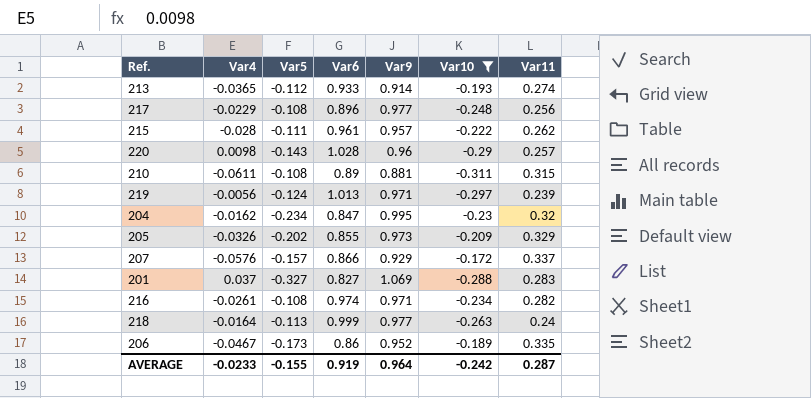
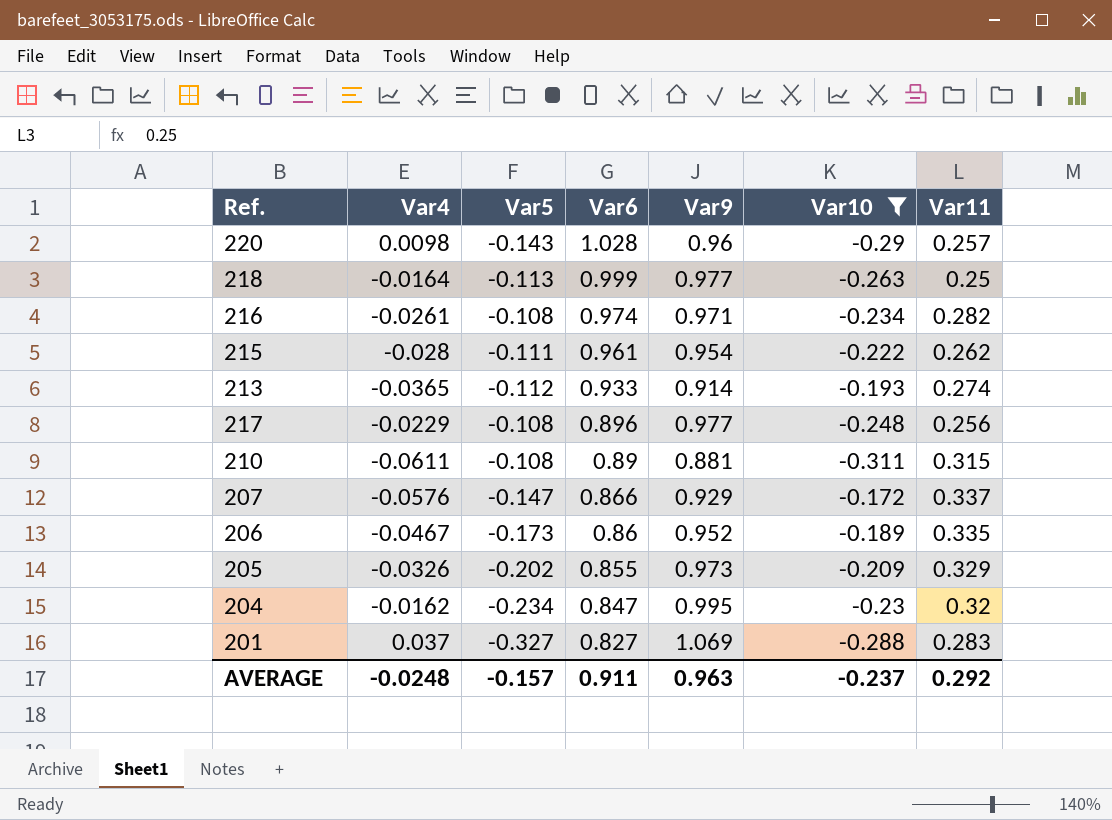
row order: none -> Var6 descending
row 219: -0.0056 | -0.124 | 1.013 | 0.971 | -0.297 | 0.239 -> none
218 | Var11: 0.24 -> 0.25
215 | Var9: 0.957 -> 0.954
207 | Var5: -0.157 -> -0.147
AVERAGE | Var4: -0.0233 -> -0.0248
AVERAGE | Var5: -0.155 -> -0.157
AVERAGE | Var6: 0.919 -> 0.911
AVERAGE | Var9: 0.964 -> 0.963
AVERAGE | Var10: -0.242 -> -0.237
AVERAGE | Var11: 0.287 -> 0.292

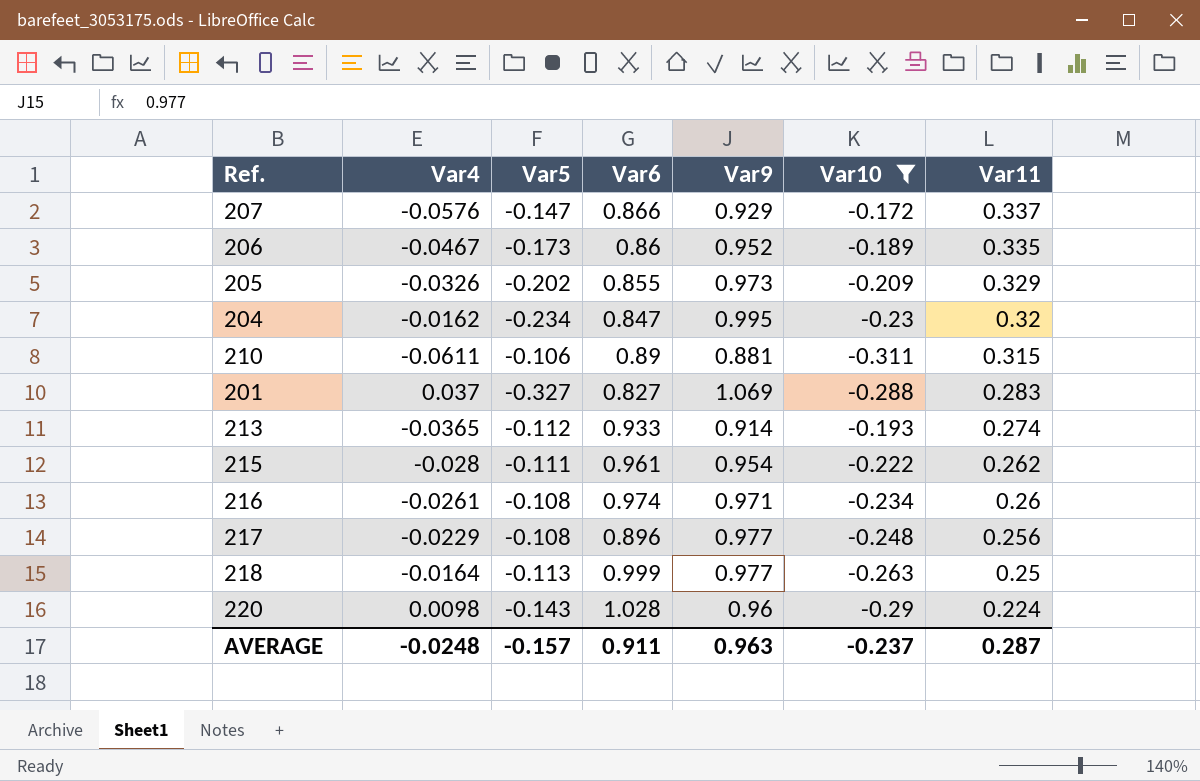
row order: Var6 descending -> Var11 descending
210 | Var5: -0.108 -> -0.106
216 | Var11: 0.282 -> 0.26
220 | Var11: 0.257 -> 0.224
AVERAGE | Var11: 0.292 -> 0.287

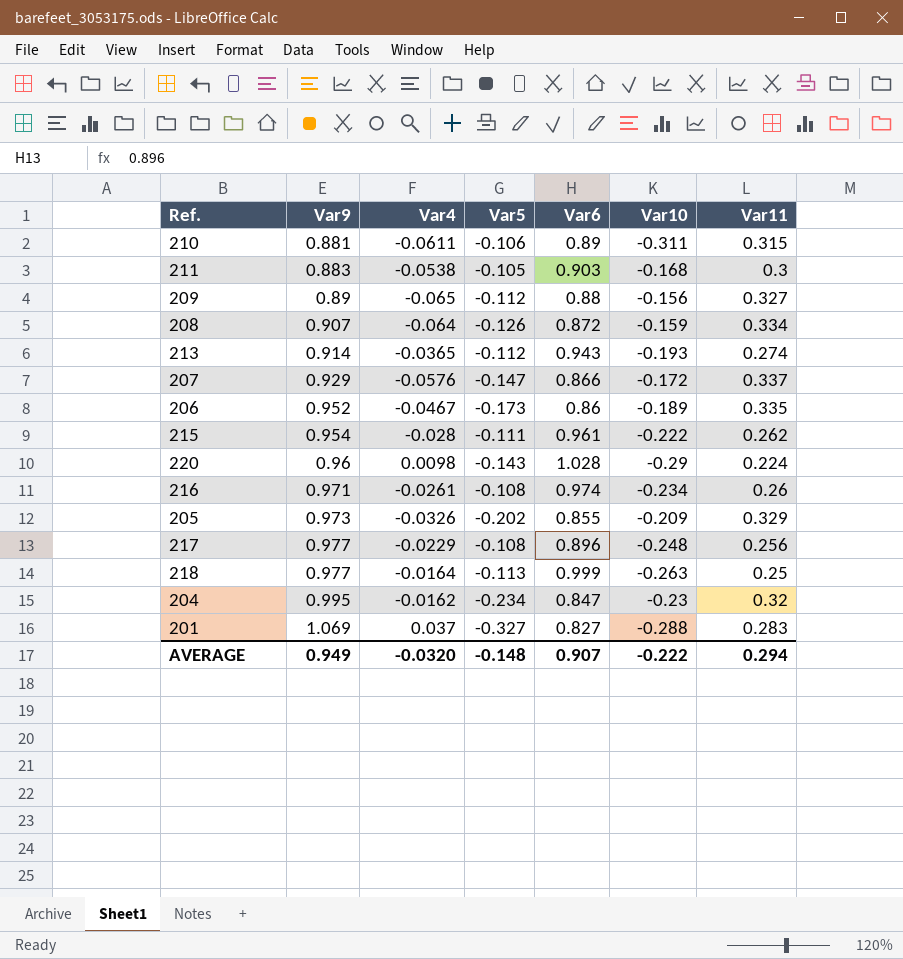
filter: Var10 <= -0.172 -> none
row order: Var11 descending -> Var9 ascending
column Var9 | position: 5 -> 2
213 | Var6: 0.933 -> 0.943
AVERAGE | Var9: 0.963 -> 0.949
AVERAGE | Var4: -0.0248 -> -0.0320
AVERAGE | Var5: -0.157 -> -0.148
AVERAGE | Var6: 0.911 -> 0.907
AVERAGE | Var10: -0.237 -> -0.222
AVERAGE | Var11: 0.287 -> 0.294

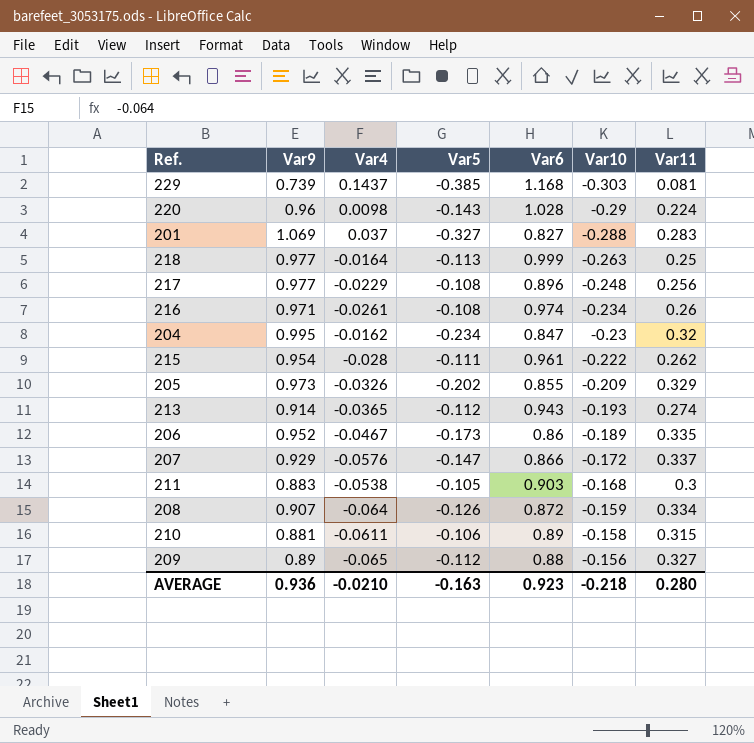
row order: Var9 ascending -> Var10 ascending
row 229: none -> 0.739 | 0.1437 | -0.385 | 1.168 | -0.303 | 0.081
210 | Var10: -0.311 -> -0.158
AVERAGE | Var9: 0.949 -> 0.936
AVERAGE | Var4: -0.0320 -> -0.0210
AVERAGE | Var5: -0.148 -> -0.163
AVERAGE | Var6: 0.907 -> 0.923
AVERAGE | Var10: -0.222 -> -0.218
AVERAGE | Var11: 0.294 -> 0.280

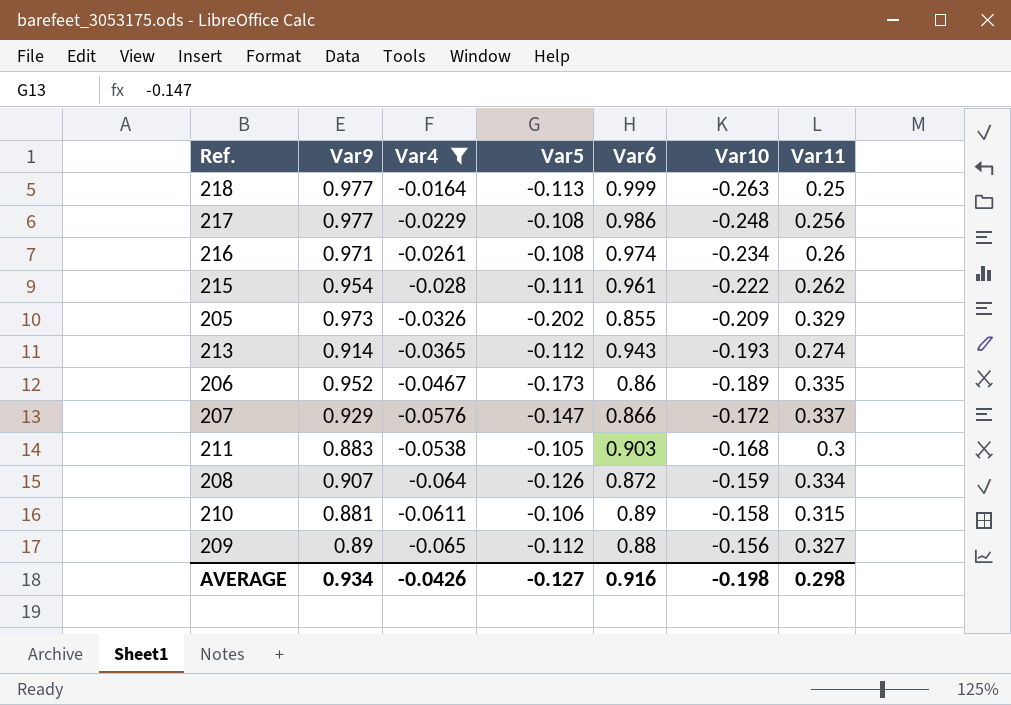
filter: none -> Var4 <= -0.0164
217 | Var6: 0.896 -> 0.986
AVERAGE | Var9: 0.936 -> 0.934
AVERAGE | Var4: -0.0210 -> -0.0426
AVERAGE | Var5: -0.163 -> -0.127
AVERAGE | Var6: 0.923 -> 0.916
AVERAGE | Var10: -0.218 -> -0.198
AVERAGE | Var11: 0.280 -> 0.298

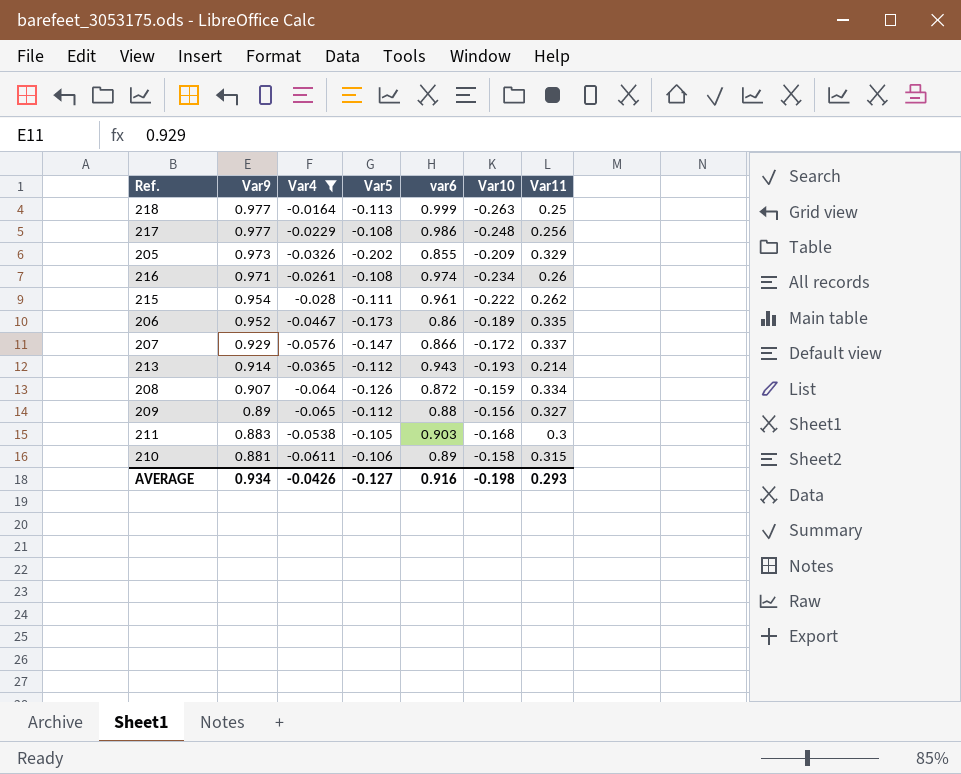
row order: Var10 ascending -> Var9 descending
column name: Var6 -> var6
213 | Var11: 0.274 -> 0.214
AVERAGE | Var11: 0.298 -> 0.293

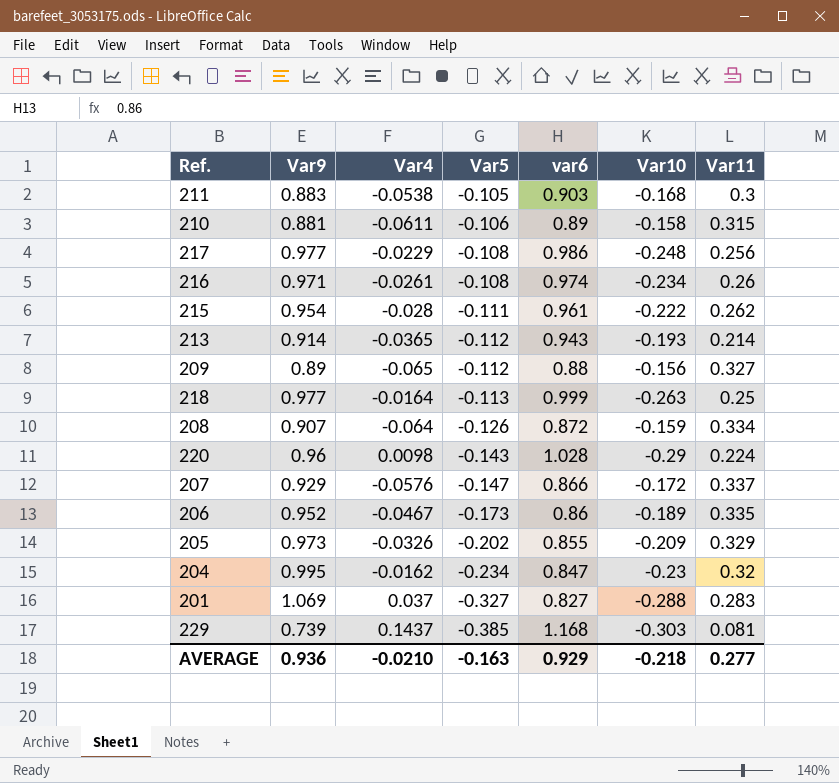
filter: Var4 <= -0.0164 -> none
row order: Var9 descending -> Var5 descending
AVERAGE | Var9: 0.934 -> 0.936
AVERAGE | Var4: -0.0426 -> -0.0210
AVERAGE | Var5: -0.127 -> -0.163
AVERAGE | var6: 0.916 -> 0.929
AVERAGE | Var10: -0.198 -> -0.218
AVERAGE | Var11: 0.293 -> 0.277

